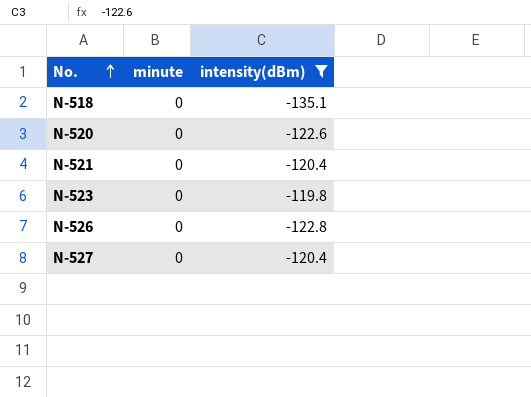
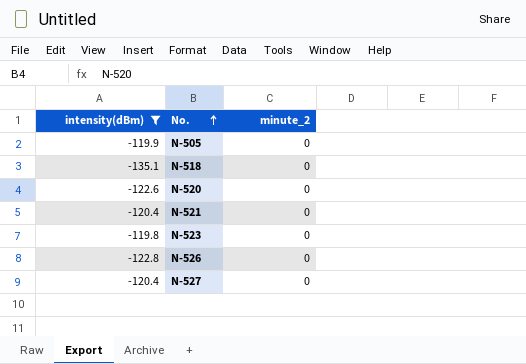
column intensity(dBm) | position: 3 -> 1
column name: minute -> minute_2
row N-505: none -> -119.9 | 0

